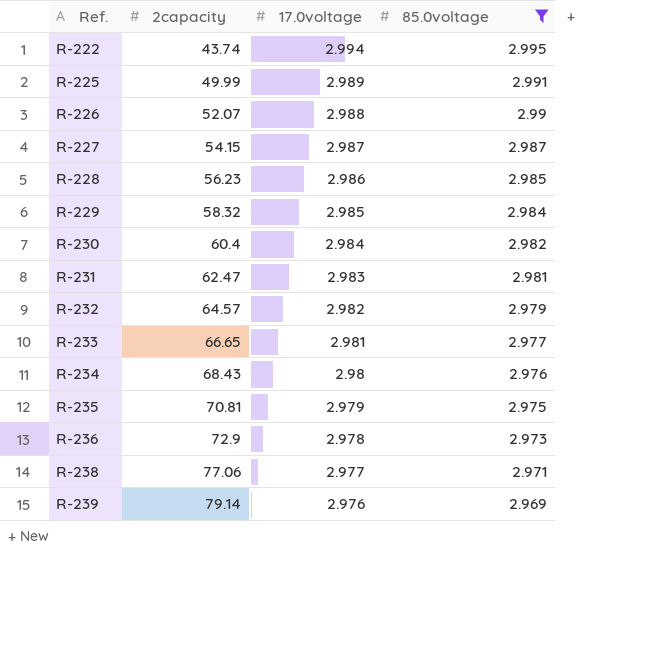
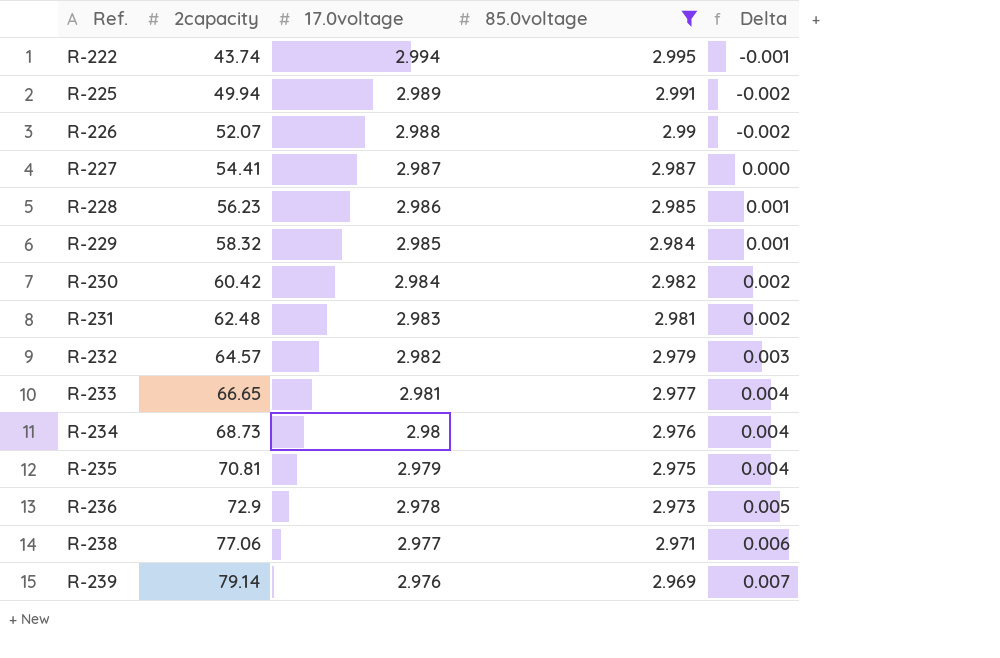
column Delta | formula: none -> [17.0voltage] - [85.0voltage]
R-225 | 2capacity: 49.99 -> 49.94
R-227 | 2capacity: 54.15 -> 54.41
R-230 | 2capacity: 60.4 -> 60.42
R-231 | 2capacity: 62.47 -> 62.48
R-234 | 2capacity: 68.43 -> 68.73

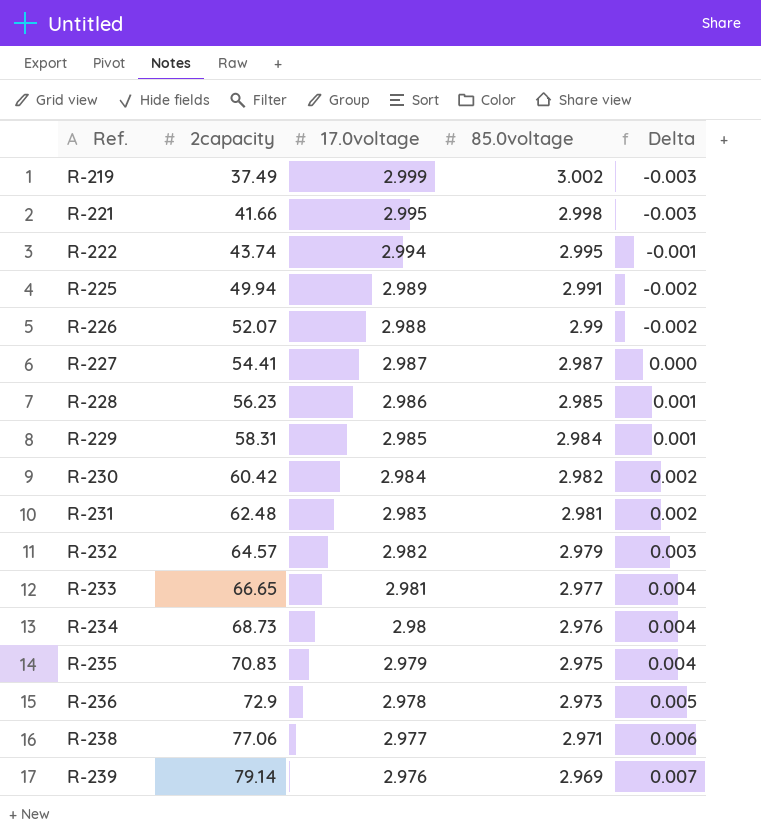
filter: 85.0voltage <= 2.995 -> none
R-229 | 2capacity: 58.32 -> 58.31
R-235 | 2capacity: 70.81 -> 70.83

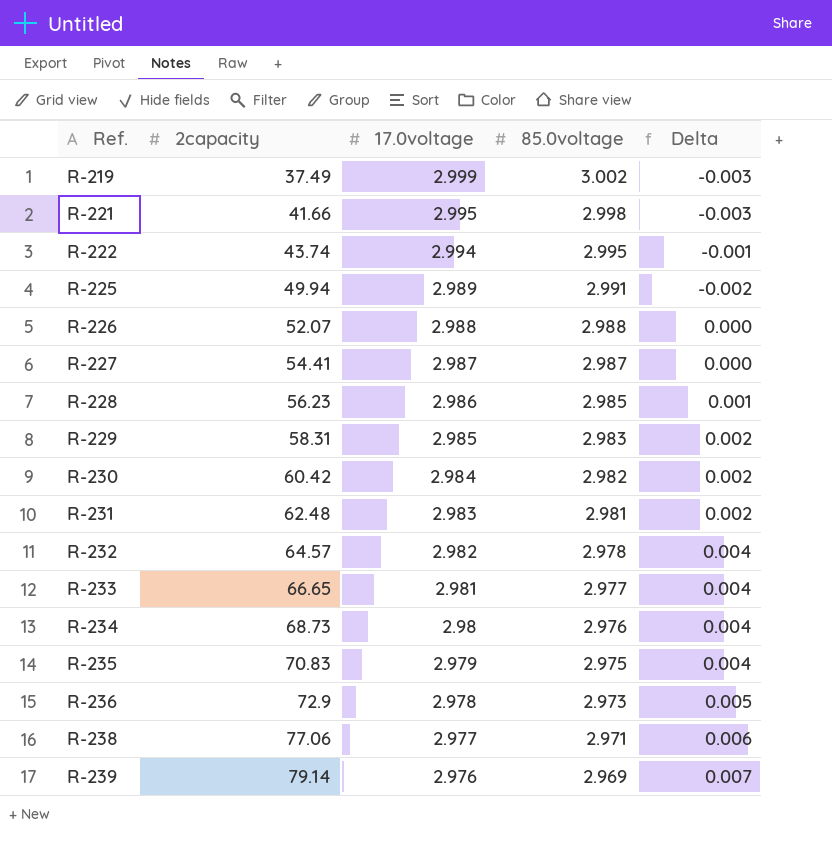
R-226 | 85.0voltage: 2.99 -> 2.988
R-226 | Delta: -0.002 -> 0.000
R-229 | 85.0voltage: 2.984 -> 2.983
R-229 | Delta: 0.001 -> 0.002
R-232 | 85.0voltage: 2.979 -> 2.978
R-232 | Delta: 0.003 -> 0.004

